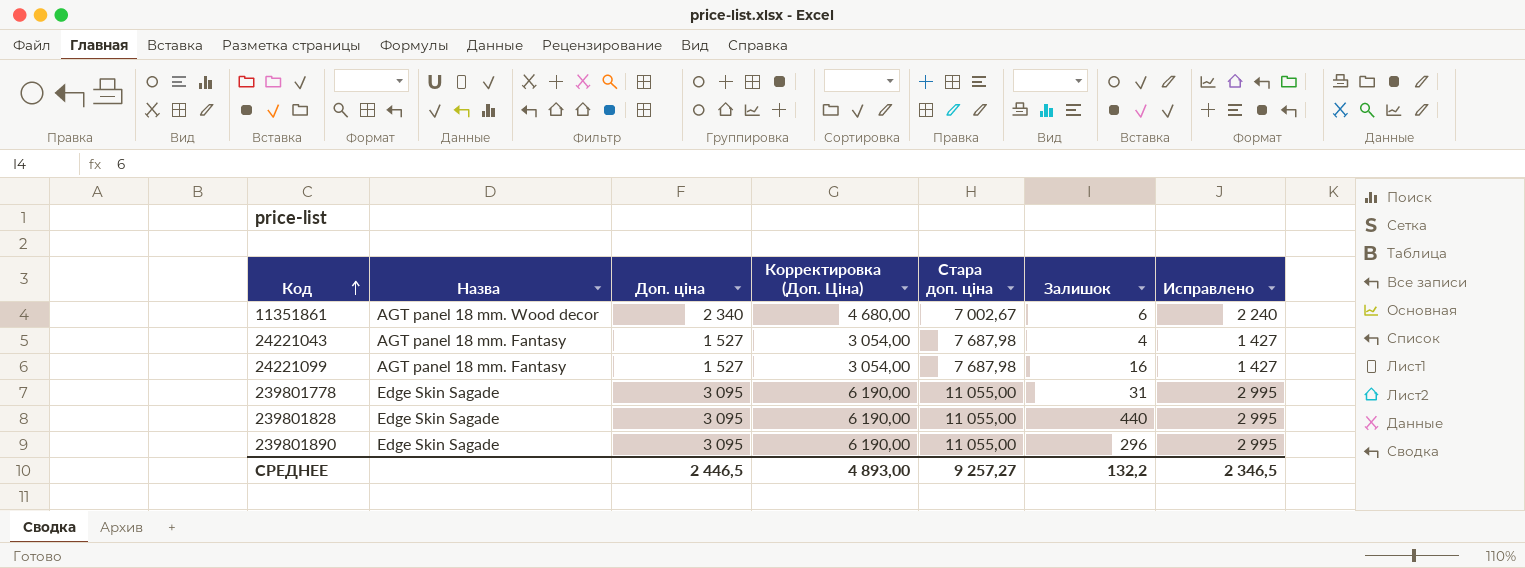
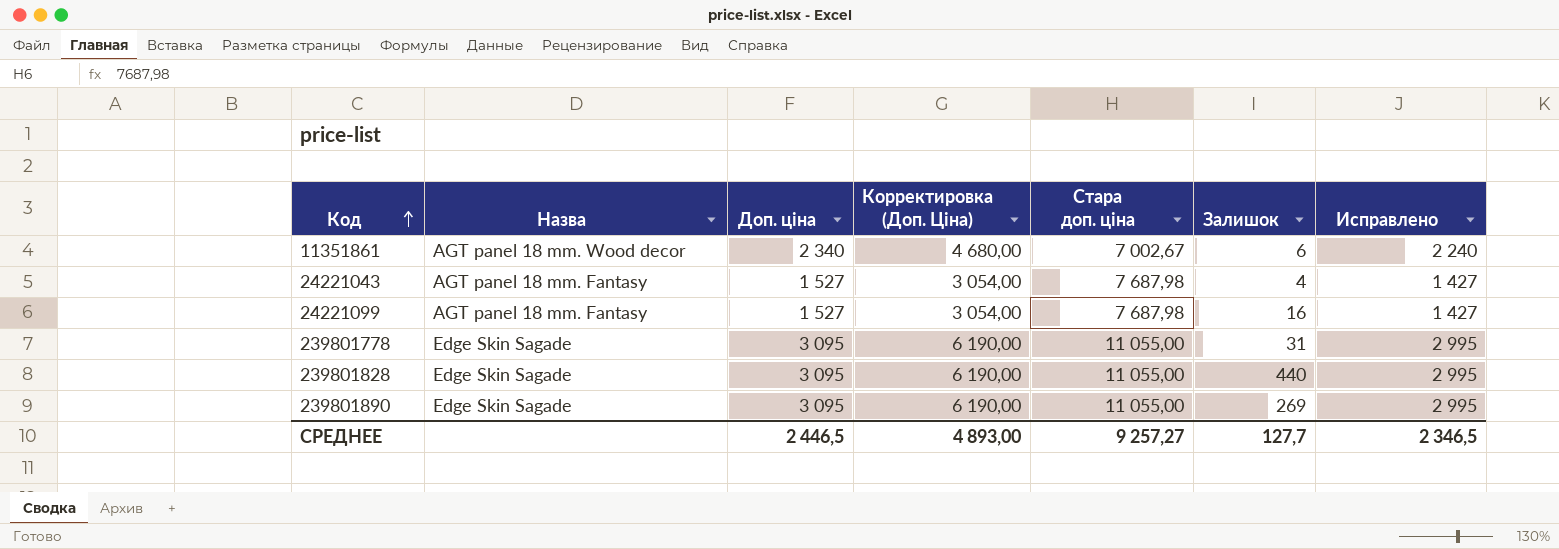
239801890 | Залишок: 296 -> 269
СРЕДНЕЕ | Залишок: 132,2 -> 127,7

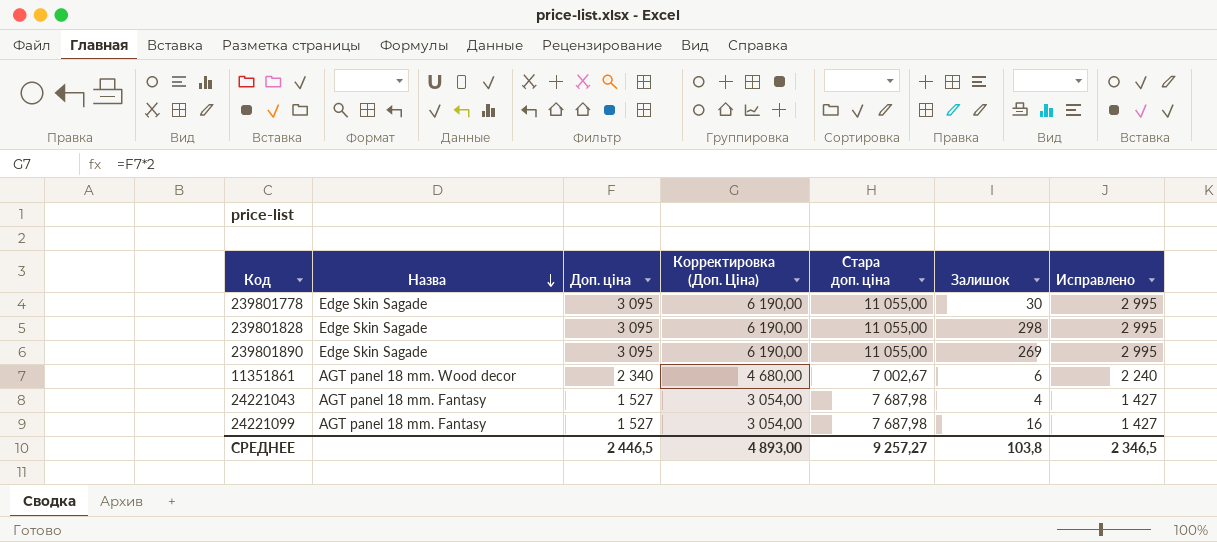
row order: Код ascending -> Назва descending
239801778 | Залишок: 31 -> 30
239801828 | Залишок: 440 -> 298
СРЕДНЕЕ | Залишок: 127,7 -> 103,8

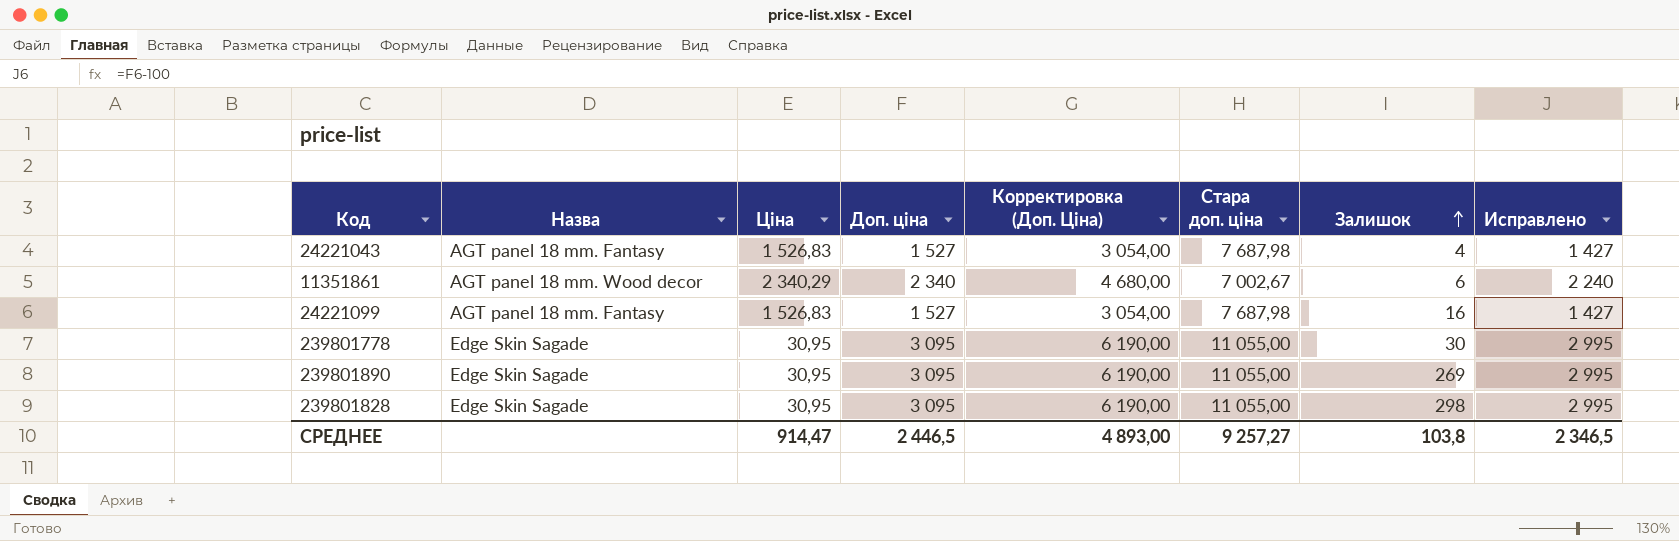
row order: Назва descending -> Залишок ascending
column Ціна | position: none -> 3

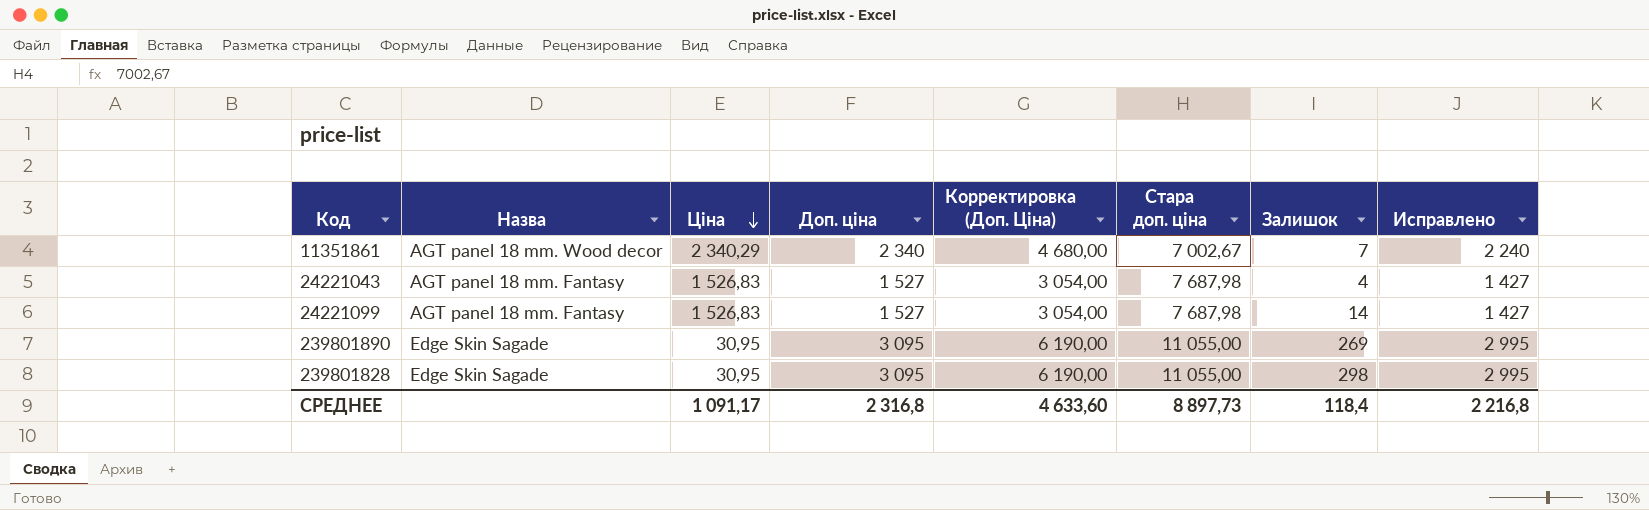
row order: Залишок ascending -> Ціна descending
row 239801778: Edge Skin Sagade | 30,95 | 3 095 | 6 190,00 | 11 055,00 | 30 | 2 995 -> none
11351861 | Залишок: 6 -> 7
24221099 | Залишок: 16 -> 14
СРЕДНЕЕ | Ціна: 914,47 -> 1 091,17
СРЕДНЕЕ | Доп. ціна: 2 446,5 -> 2 316,8
СРЕДНЕЕ | Корректировка (Доп. Ціна): 4 893,00 -> 4 633,60
СРЕДНЕЕ | Стара доп. ціна: 9 257,27 -> 8 897,73
СРЕДНЕЕ | Залишок: 103,8 -> 118,4
СРЕДНЕЕ | Исправлено: 2 346,5 -> 2 216,8

